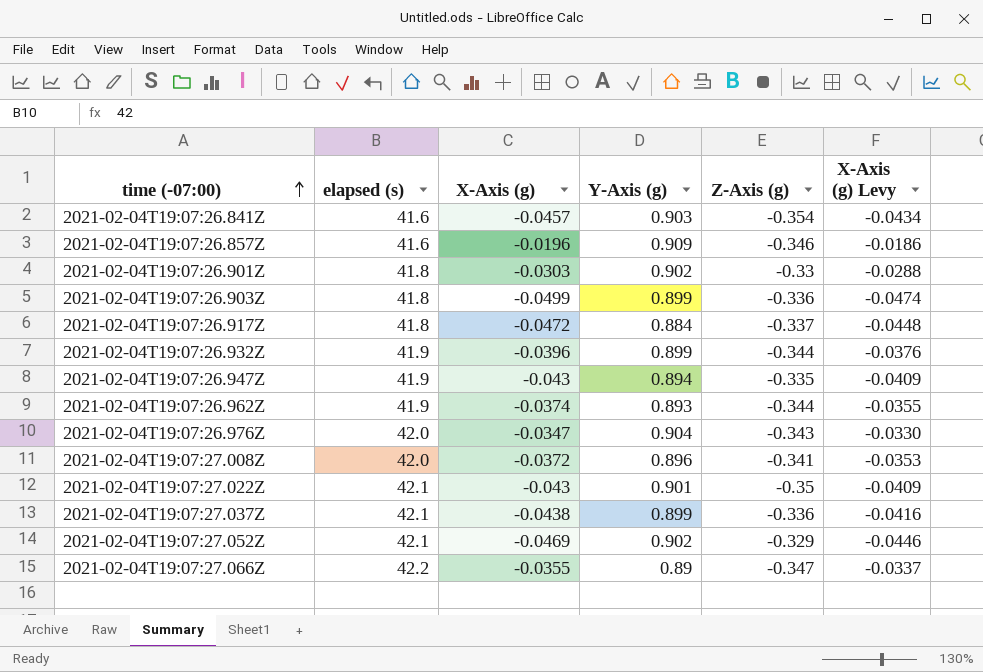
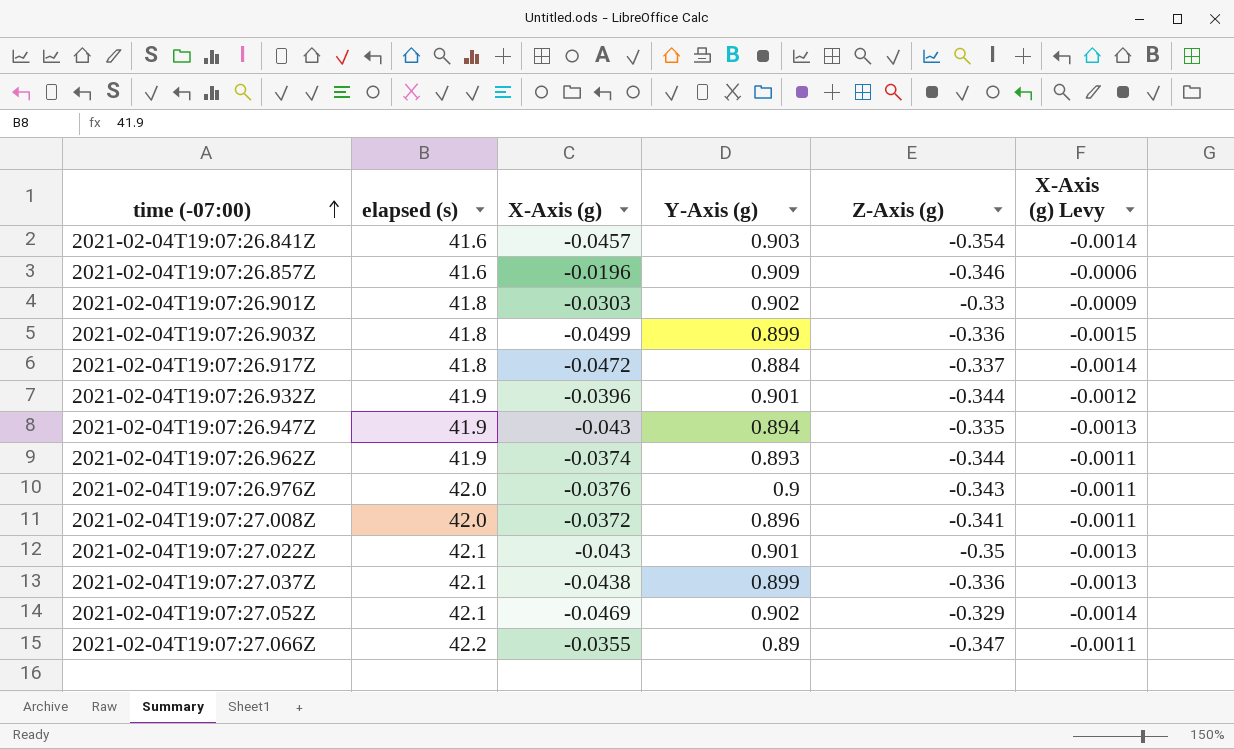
column X-Axis (g) Levy | formula: [X-Axis (g)] * 0.95 -> [X-Axis (g)] * 0.03
2021-02-04T19:07:26.932Z | Y-Axis (g): 0.899 -> 0.901
2021-02-04T19:07:26.976Z | X-Axis (g): -0.0347 -> -0.0376
2021-02-04T19:07:26.976Z | Y-Axis (g): 0.904 -> 0.9

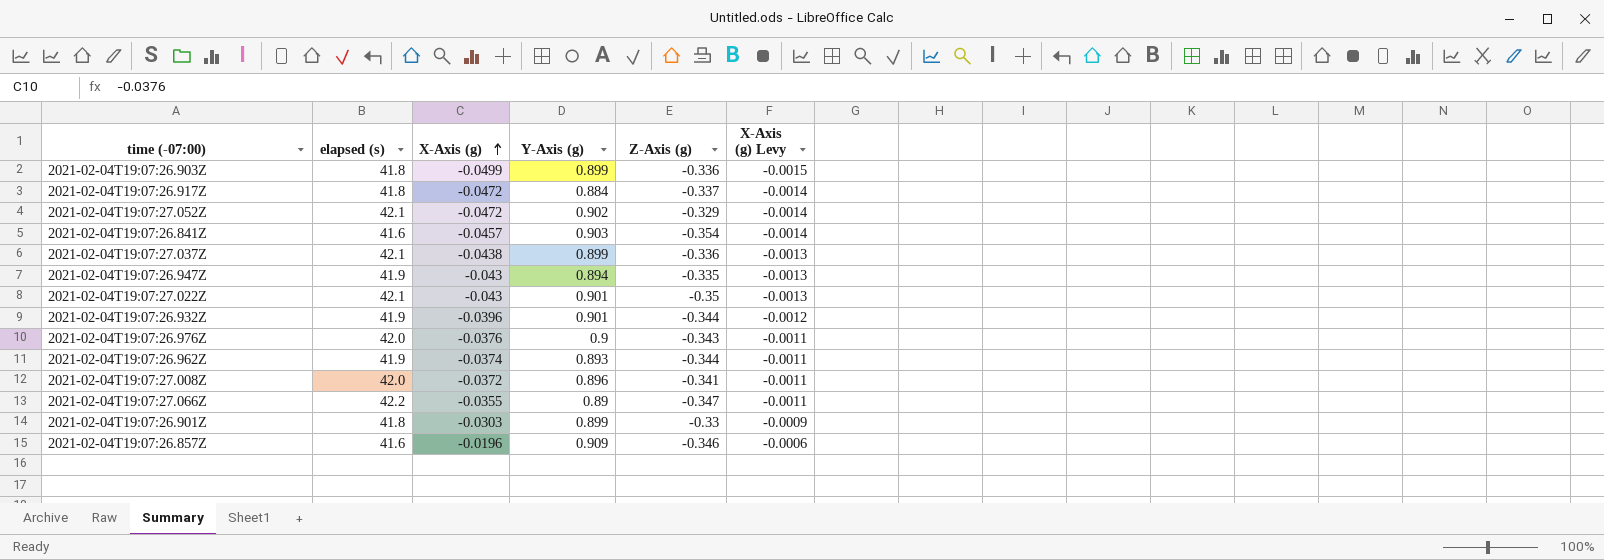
row order: time (-07:00) ascending -> X-Axis (g) ascending
2021-02-04T19:07:27.052Z | X-Axis (g): -0.0469 -> -0.0472
2021-02-04T19:07:26.901Z | Y-Axis (g): 0.902 -> 0.899

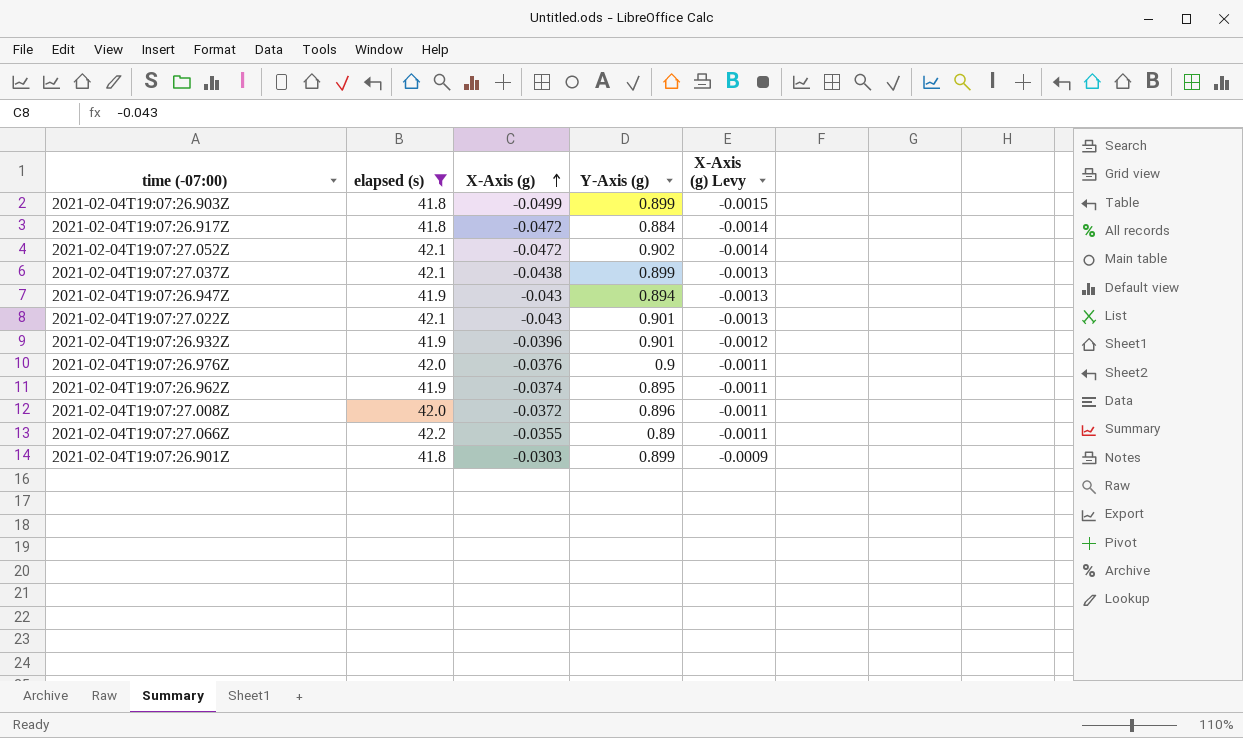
filter: none -> elapsed (s) != 41.6
column Z-Axis (g) | position: 5 -> none
2021-02-04T19:07:26.962Z | Y-Axis (g): 0.893 -> 0.895

